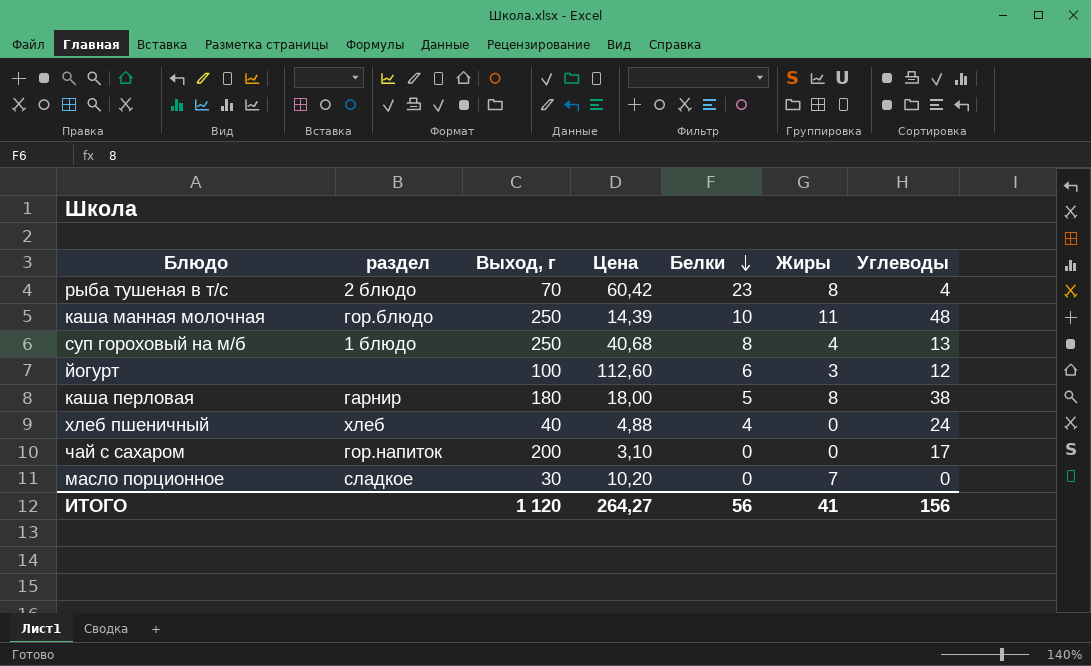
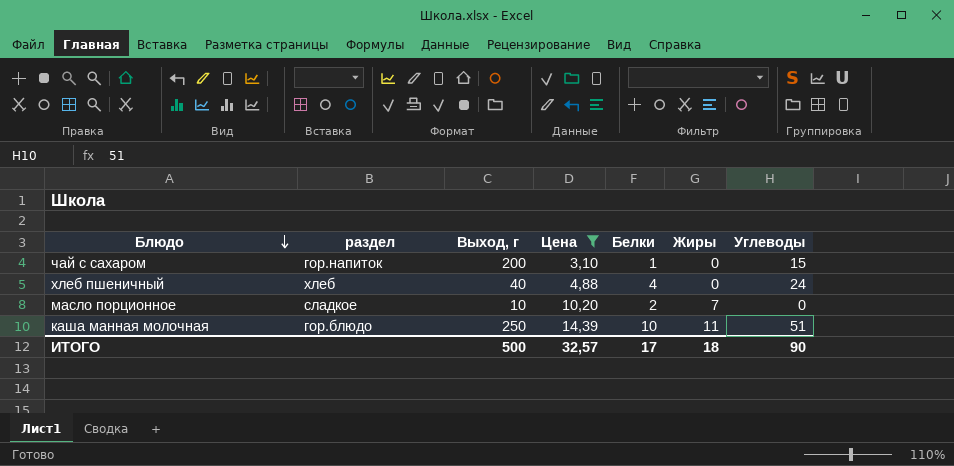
filter: none -> Цена <= 14,39
row order: Белки descending -> Блюдо descending
чай с сахаром | Белки: 0 -> 1
чай с сахаром | Углеводы: 17 -> 15
масло порционное | Выход, г: 30 -> 10
масло порционное | Белки: 0 -> 2
каша манная молочная | Углеводы: 48 -> 51
ИТОГО | Выход, г: 1 120 -> 500
ИТОГО | Цена: 264,27 -> 32,57
ИТОГО | Белки: 56 -> 17
ИТОГО | Жиры: 41 -> 18
ИТОГО | Углеводы: 156 -> 90

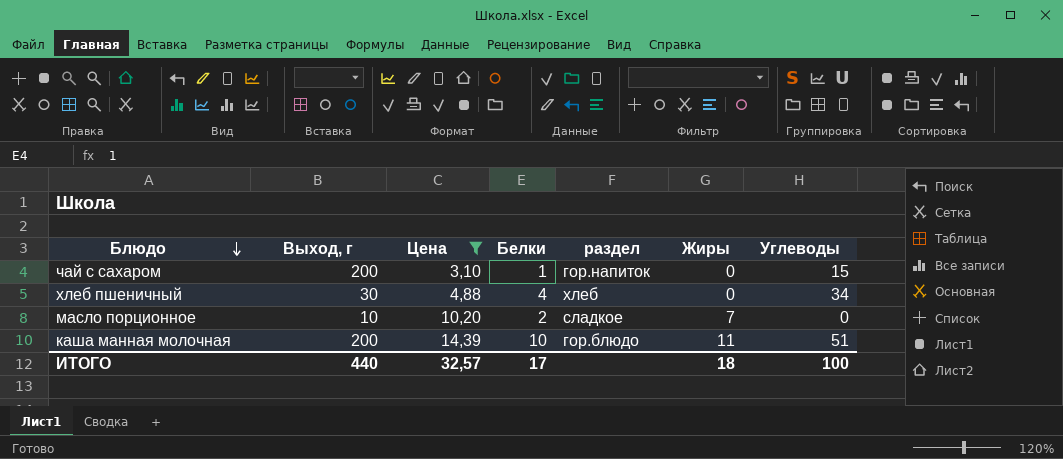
column раздел | position: 2 -> 5
хлеб пшеничный | Выход, г: 40 -> 30
хлеб пшеничный | Углеводы: 24 -> 34
каша манная молочная | Выход, г: 250 -> 200
ИТОГО | Выход, г: 500 -> 440
ИТОГО | Углеводы: 90 -> 100

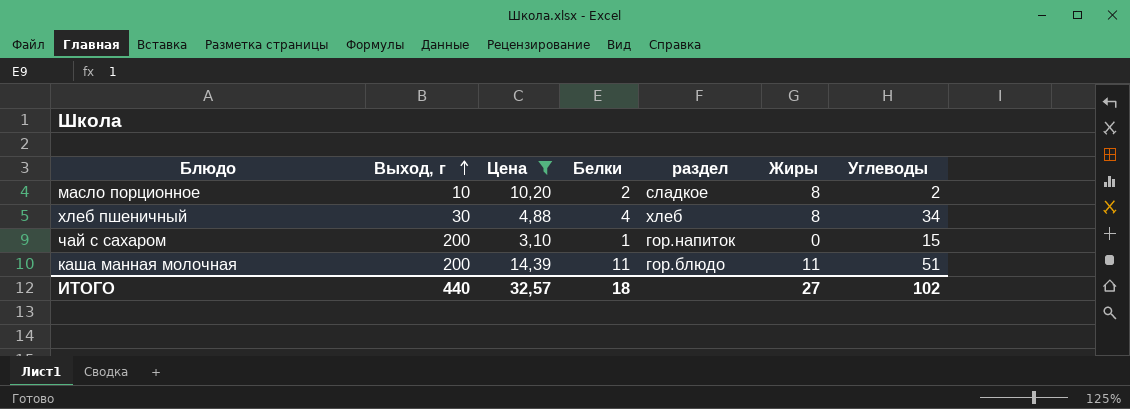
row order: Блюдо descending -> Выход, г ascending
масло порционное | Жиры: 7 -> 8
масло порционное | Углеводы: 0 -> 2
хлеб пшеничный | Жиры: 0 -> 8
каша манная молочная | Белки: 10 -> 11
ИТОГО | Белки: 17 -> 18
ИТОГО | Жиры: 18 -> 27
ИТОГО | Углеводы: 100 -> 102

